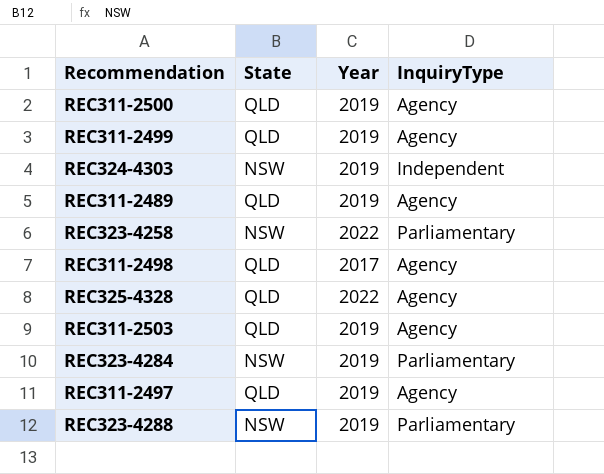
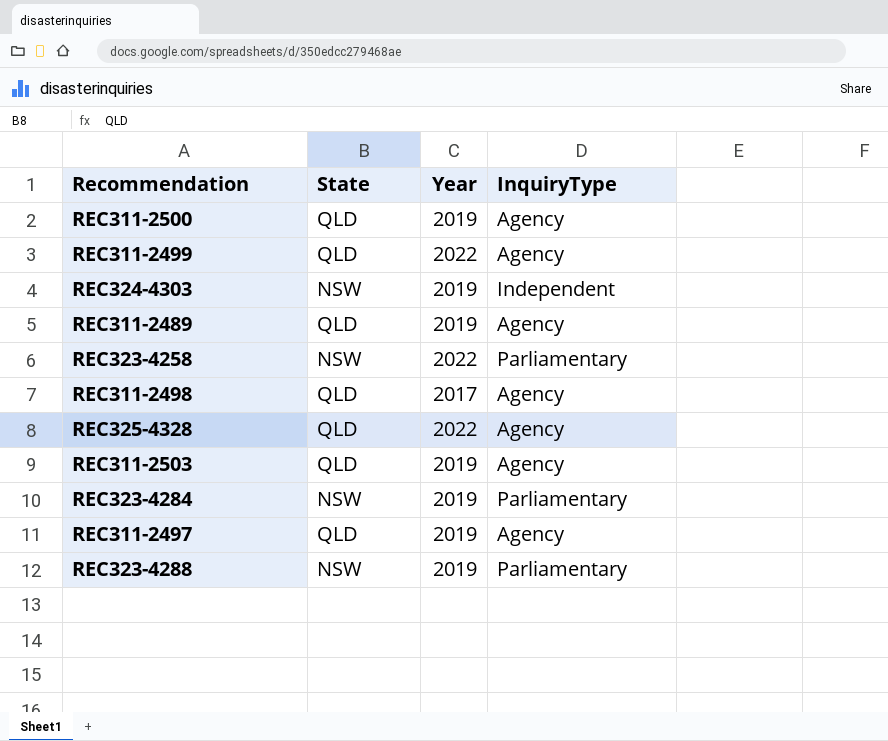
REC311-2499 | Year: 2019 -> 2022

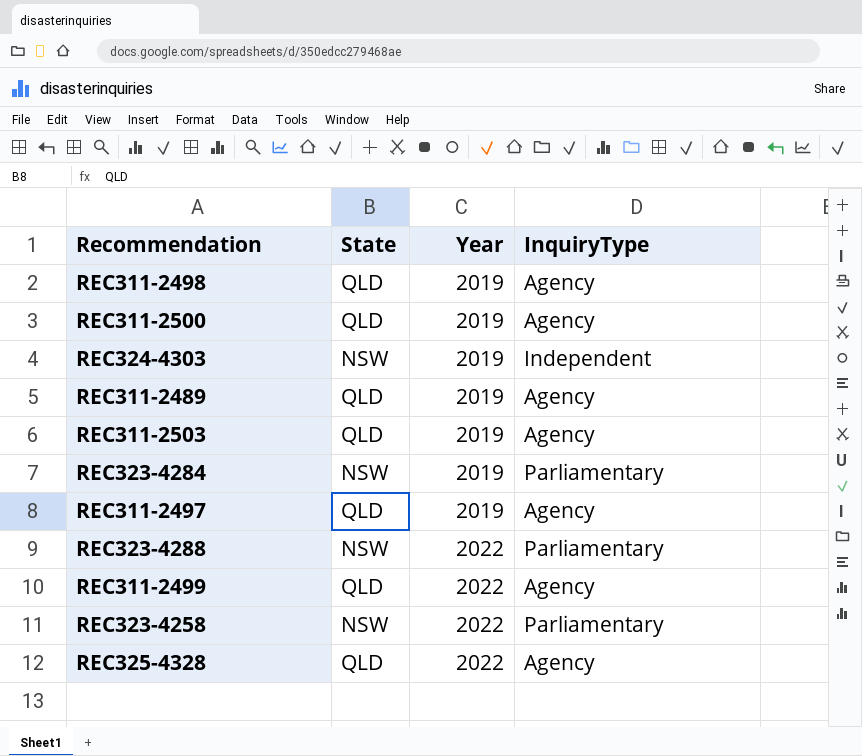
row order: none -> Year ascending
REC311-2498 | Year: 2017 -> 2019
REC323-4288 | Year: 2019 -> 2022

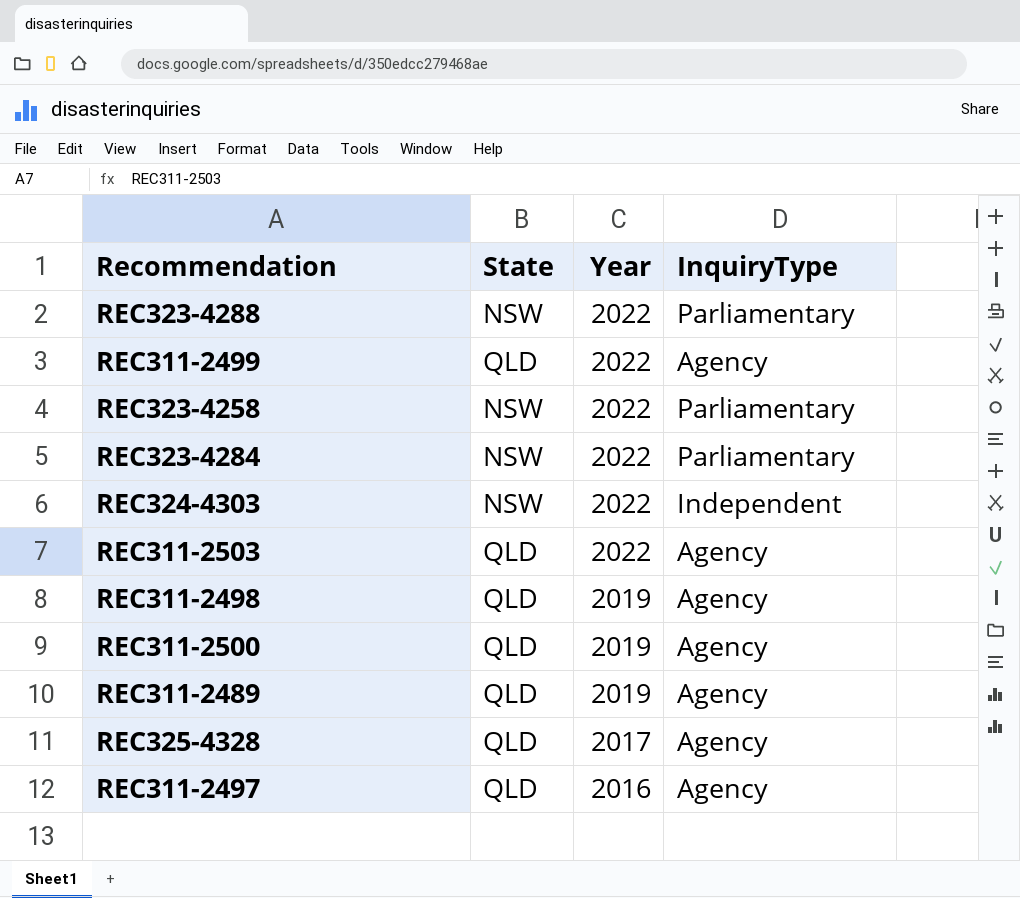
row order: Year ascending -> Year descending
REC323-4284 | Year: 2019 -> 2022
REC324-4303 | Year: 2019 -> 2022
REC311-2503 | Year: 2019 -> 2022
REC325-4328 | Year: 2022 -> 2017
REC311-2497 | Year: 2019 -> 2016

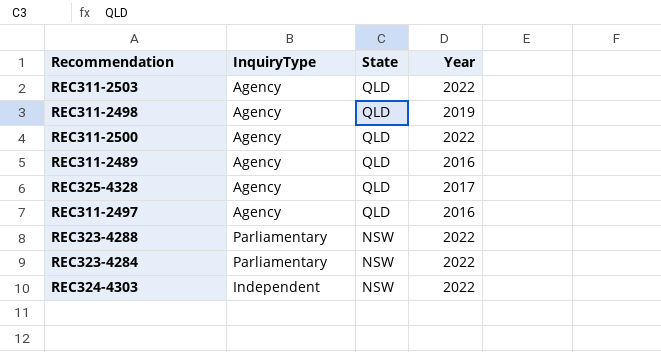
row order: Year descending -> State descending
column InquiryType | position: 4 -> 2
row REC311-2499: QLD | 2022 | Agency -> none
row REC323-4258: NSW | 2022 | Parliamentary -> none
REC311-2500 | Year: 2019 -> 2022
REC311-2489 | Year: 2019 -> 2016

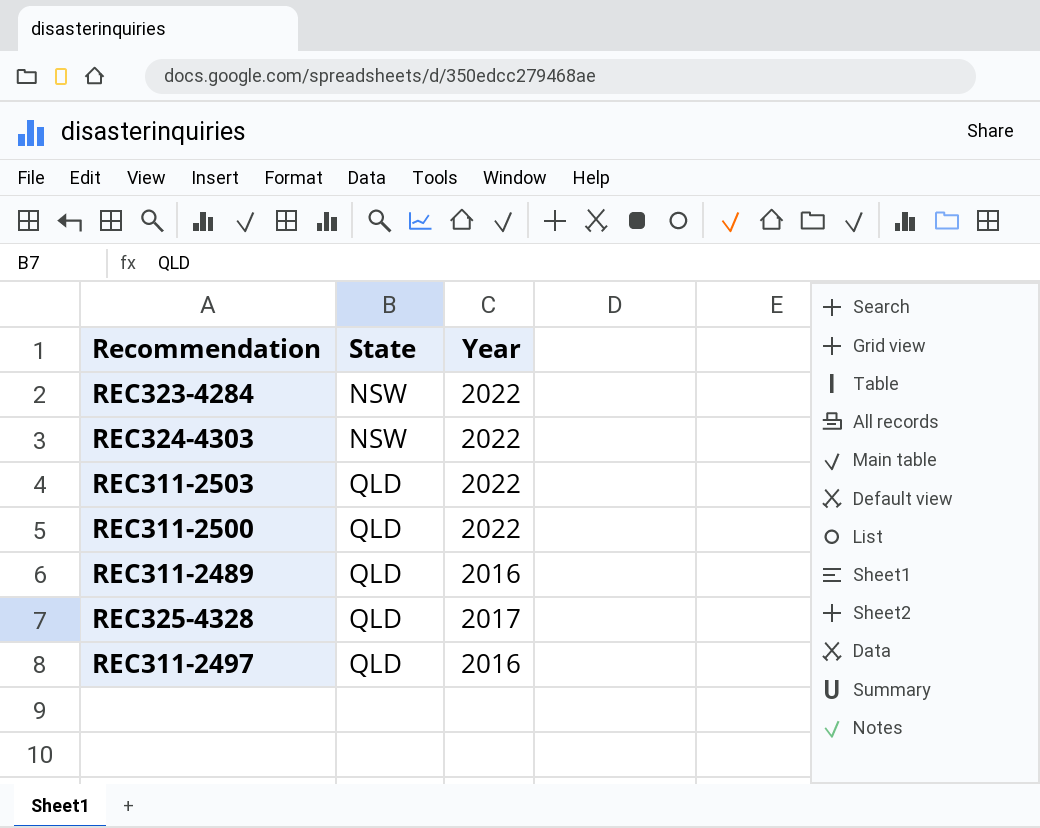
row order: State descending -> State ascending
column InquiryType | position: 2 -> none
row REC311-2498: Agency | QLD | 2019 -> none
row REC323-4288: Parliamentary | NSW | 2022 -> none

